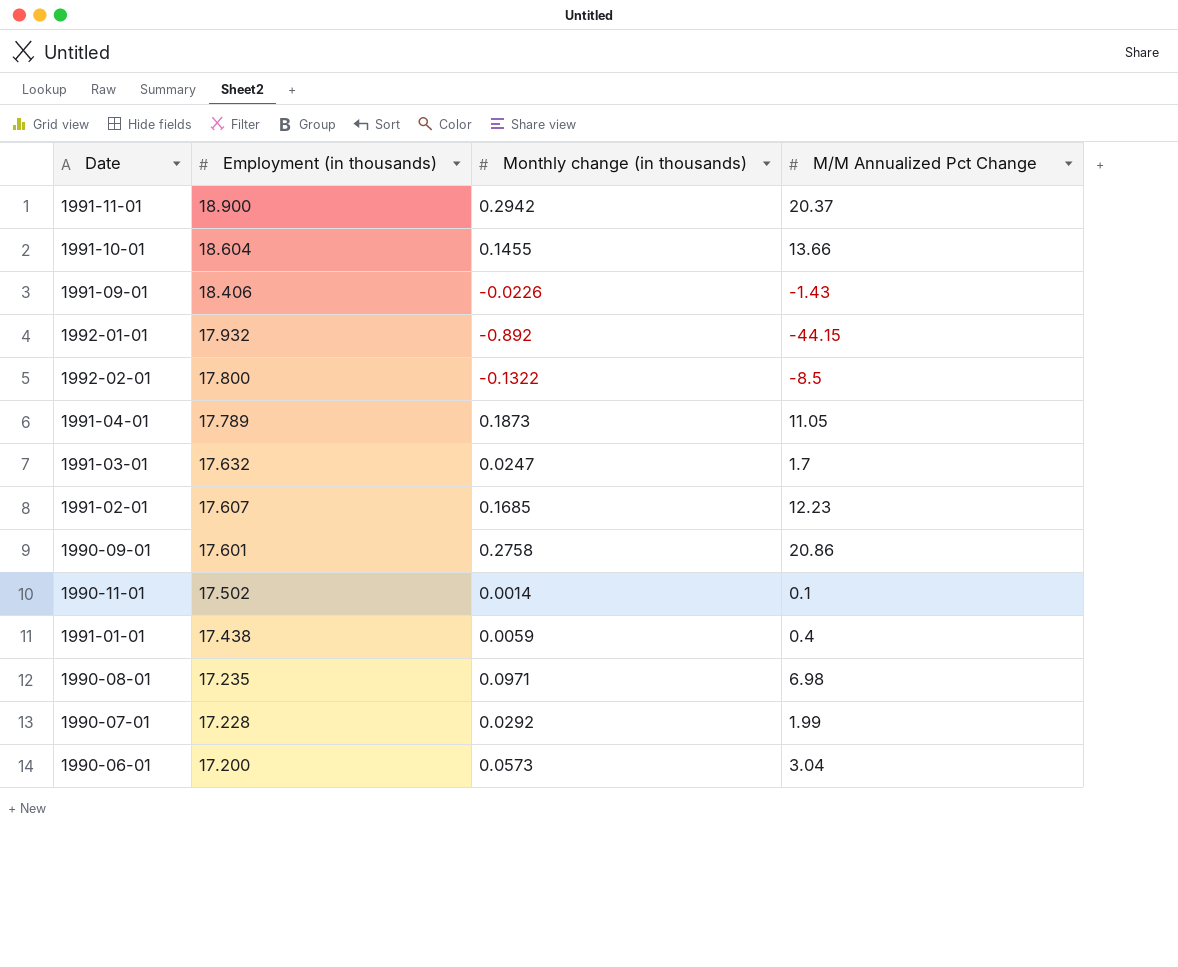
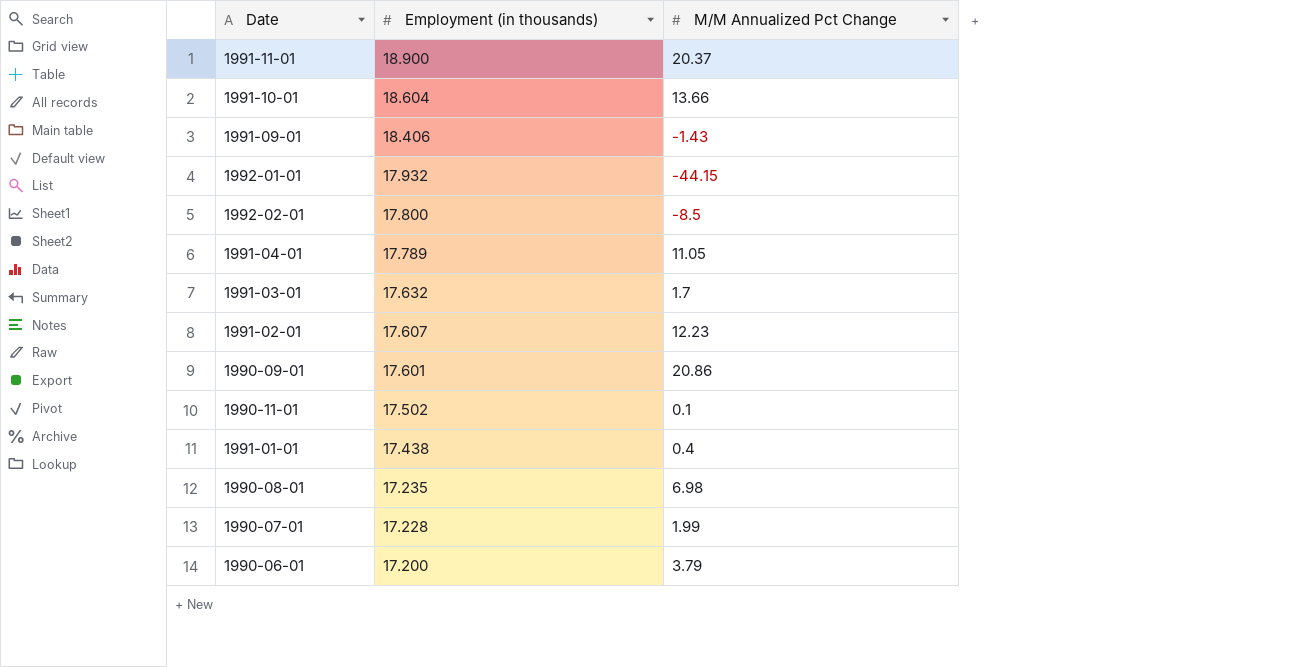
column Monthly change (in thousands) | position: 3 -> none
1990-06-01 | M/M Annualized Pct Change: 3.04 -> 3.79

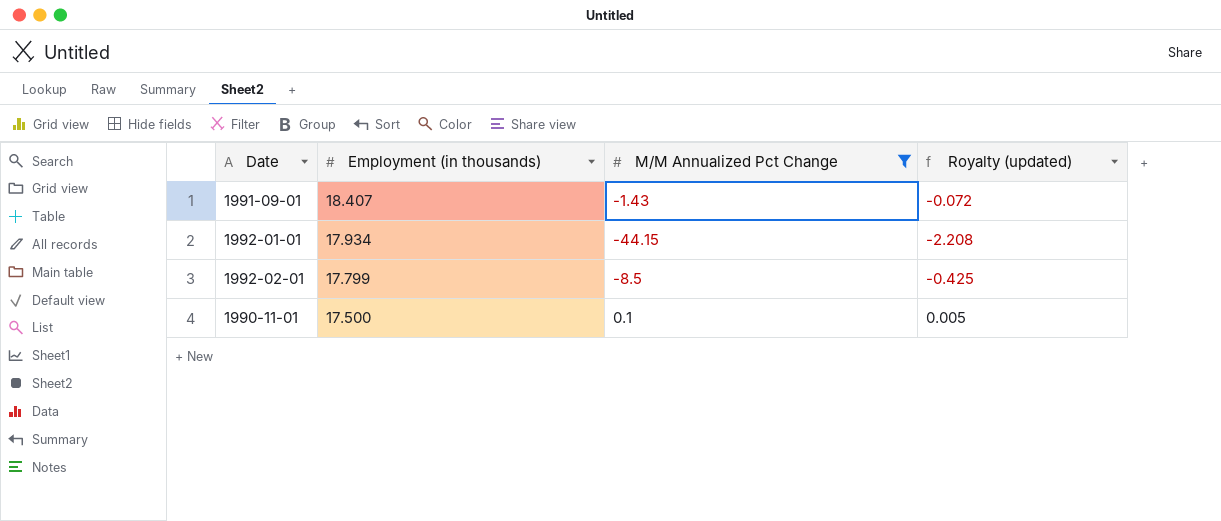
filter: none -> M/M Annualized Pct Change <= 0.1
column Royalty (updated) | formula: none -> [M/M Annualized Pct Change] * 0.05
1991-09-01 | Employment (in thousands): 18.406 -> 18.407
1992-01-01 | Employment (in thousands): 17.932 -> 17.934
1992-02-01 | Employment (in thousands): 17.800 -> 17.799
1990-11-01 | Employment (in thousands): 17.502 -> 17.500

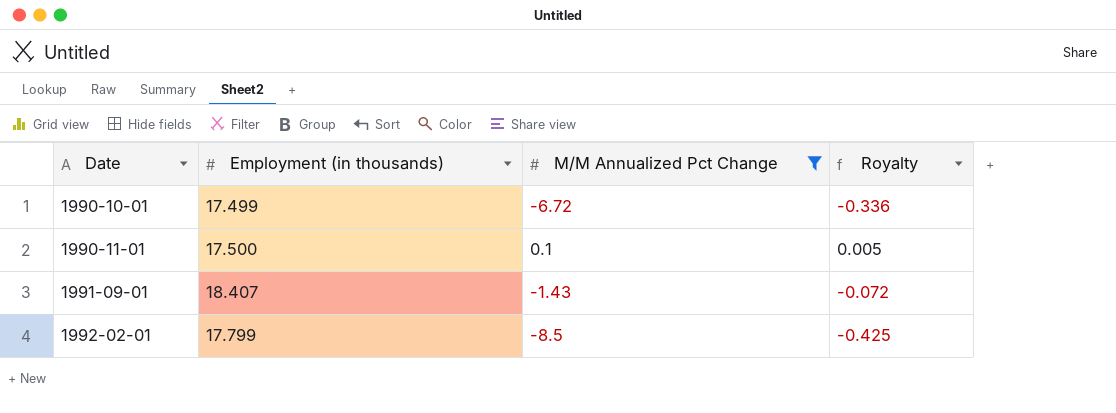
row order: Employment (in thousands) descending -> Date ascending
column name: Royalty (updated) -> Royalty
row 1992-01-01: 17.934 | -44.15 | -2.208 -> none
row 1990-10-01: none -> 17.499 | -6.72 | -0.336

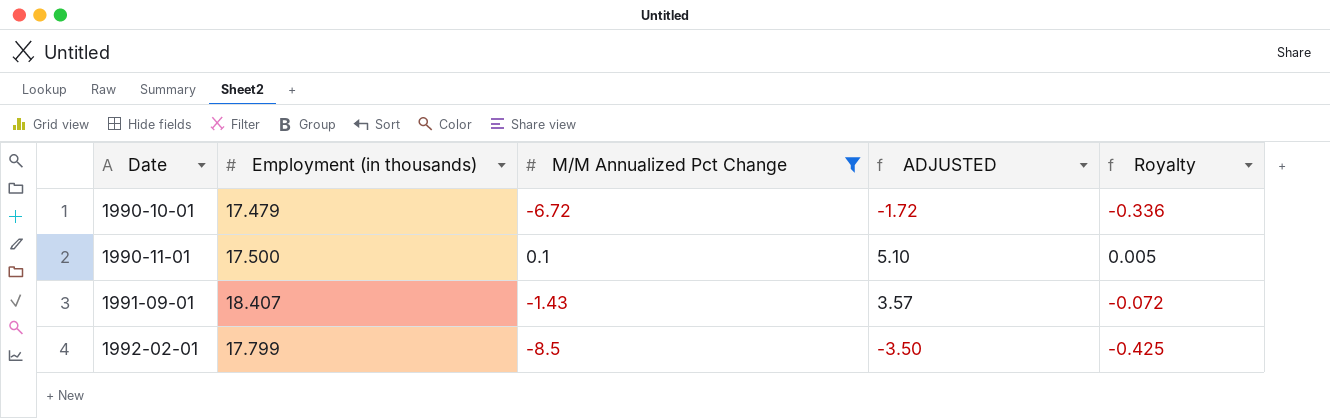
column ADJUSTED | formula: none -> [M/M Annualized Pct Change] + 5
1990-10-01 | Employment (in thousands): 17.499 -> 17.479

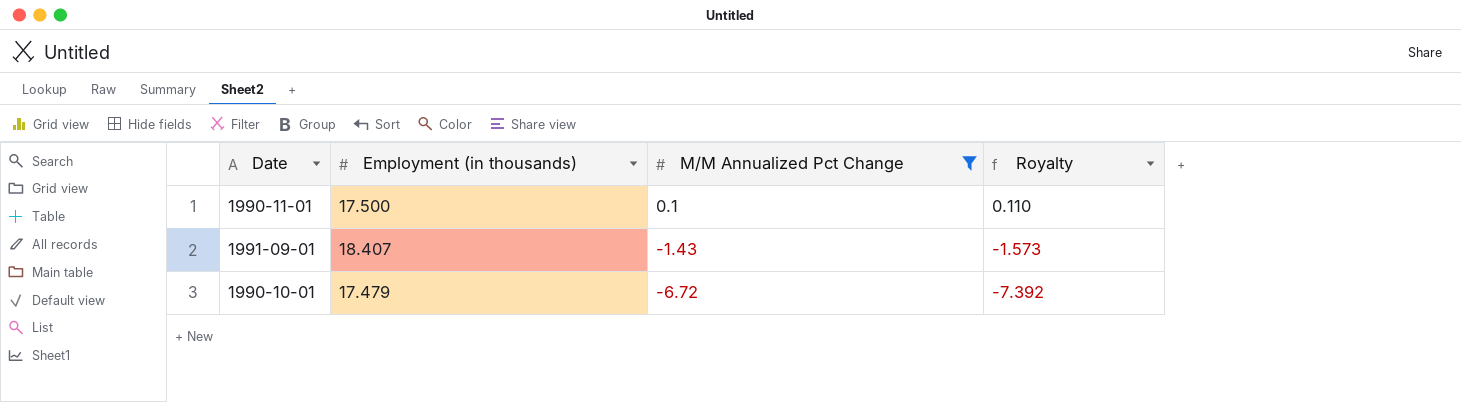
row order: Date ascending -> M/M Annualized Pct Change descending
column ADJUSTED | formula: [M/M Annualized Pct Change] + 5 -> none
column Royalty | formula: [M/M Annualized Pct Change] * 0.05 -> [M/M Annualized Pct Change] * 1.1
row 1992-02-01: 17.799 | -8.5 | -3.50 | -0.425 -> none

